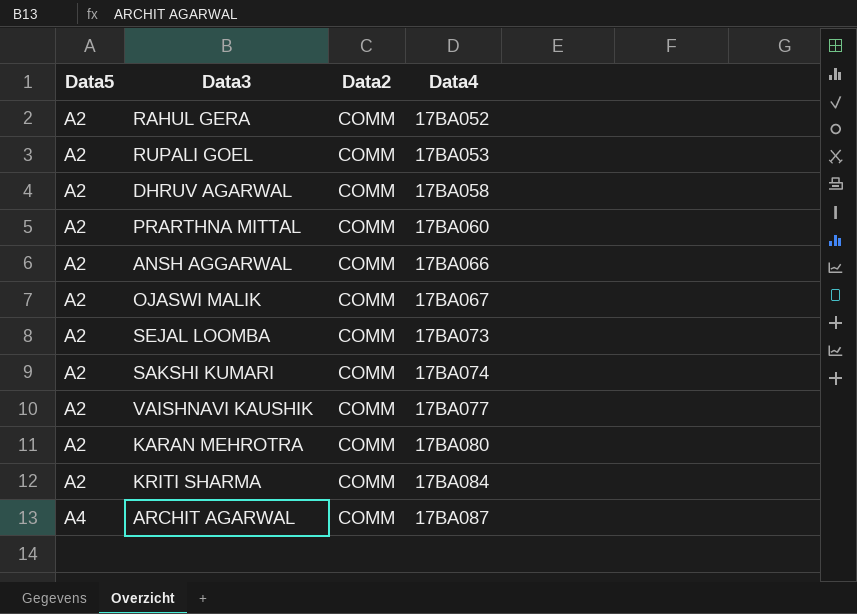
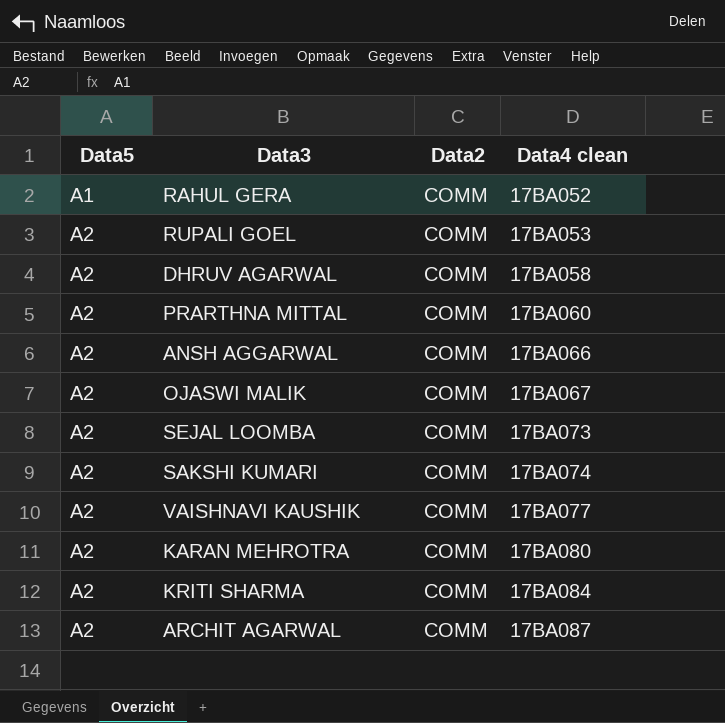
column name: Data4 -> Data4 clean
RAHUL GERA | Data5: A2 -> A1
ARCHIT AGARWAL | Data5: A4 -> A2

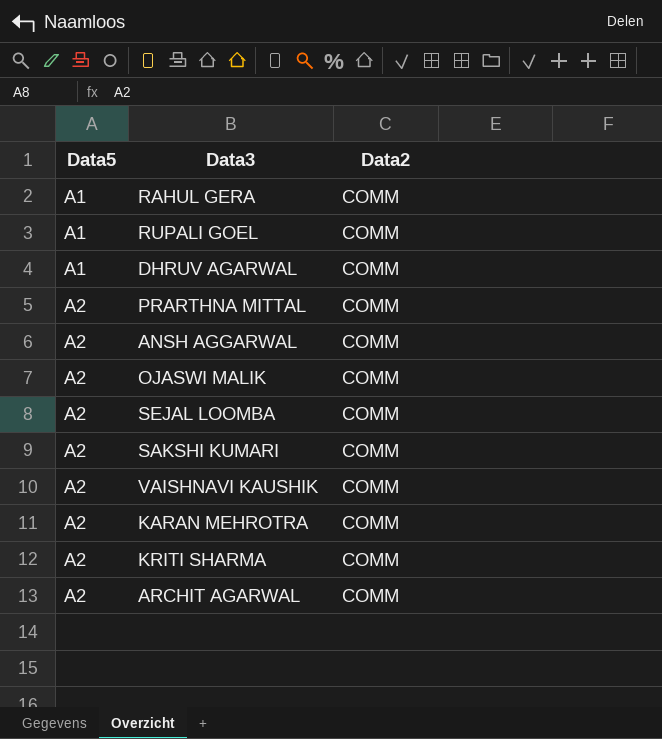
column Data4 clean | position: 4 -> none
RUPALI GOEL | Data5: A2 -> A1
DHRUV AGARWAL | Data5: A2 -> A1

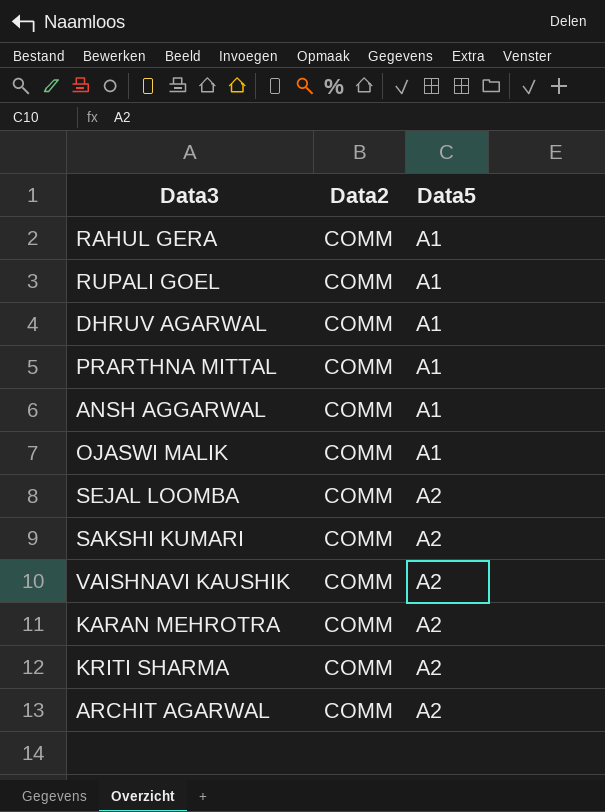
column Data5 | position: 1 -> 3
PRARTHNA MITTAL | Data5: A2 -> A1
ANSH AGGARWAL | Data5: A2 -> A1
OJASWI MALIK | Data5: A2 -> A1

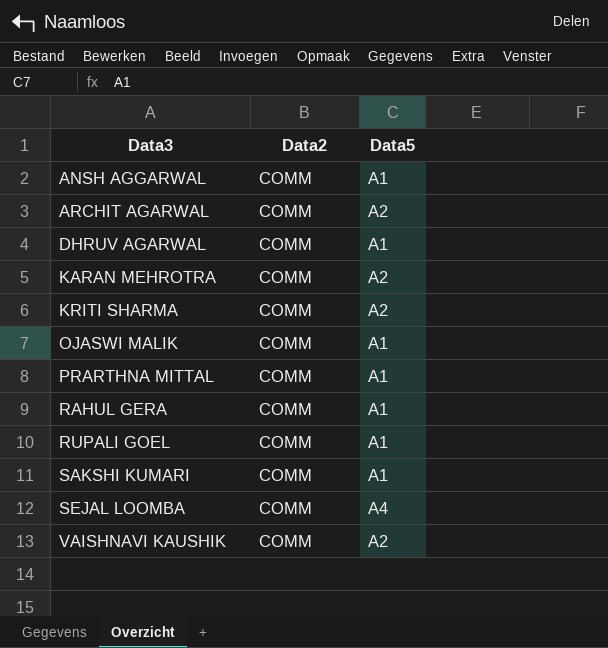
row order: Data5 ascending -> Data3 ascending
SAKSHI KUMARI | Data5: A2 -> A1
SEJAL LOOMBA | Data5: A2 -> A4

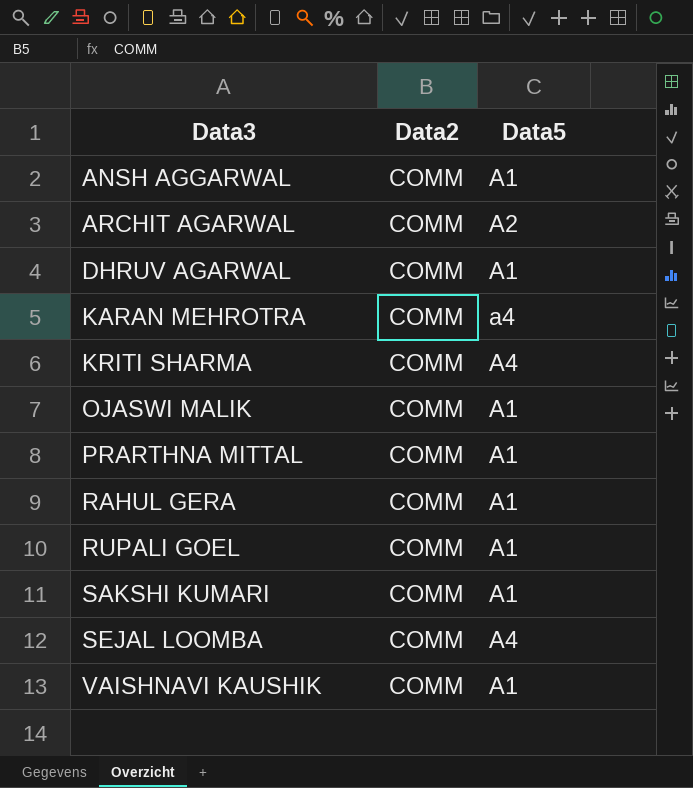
KARAN MEHROTRA | Data5: A2 -> a4
KRITI SHARMA | Data5: A2 -> A4
VAISHNAVI KAUSHIK | Data5: A2 -> A1

